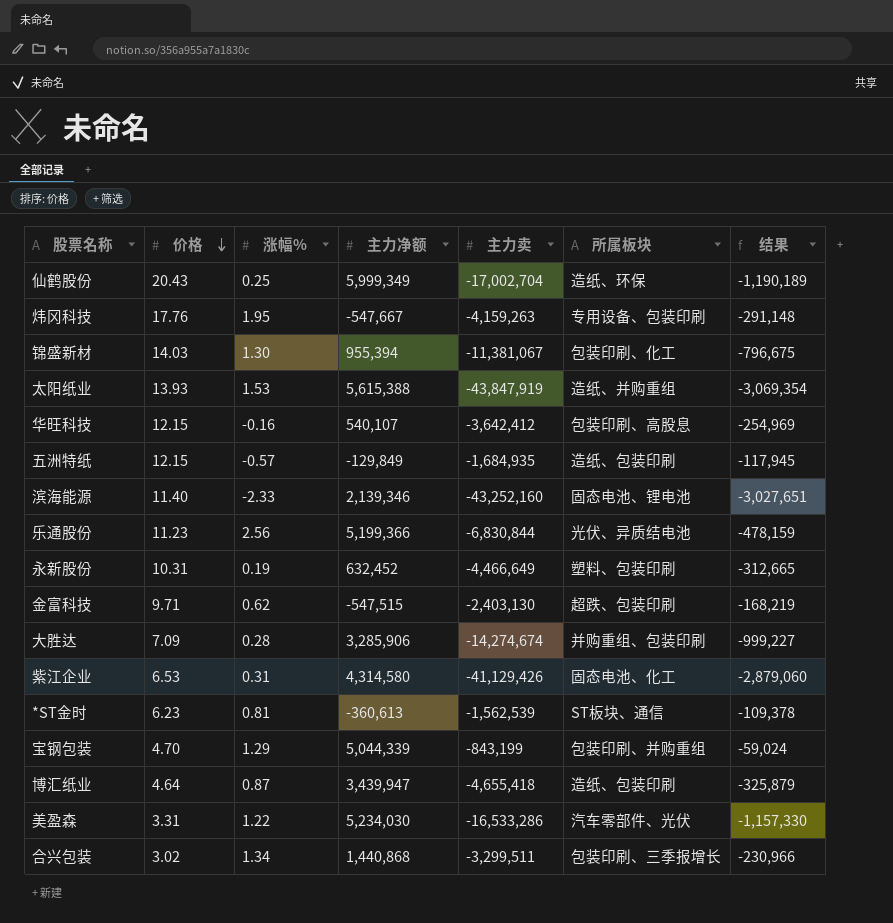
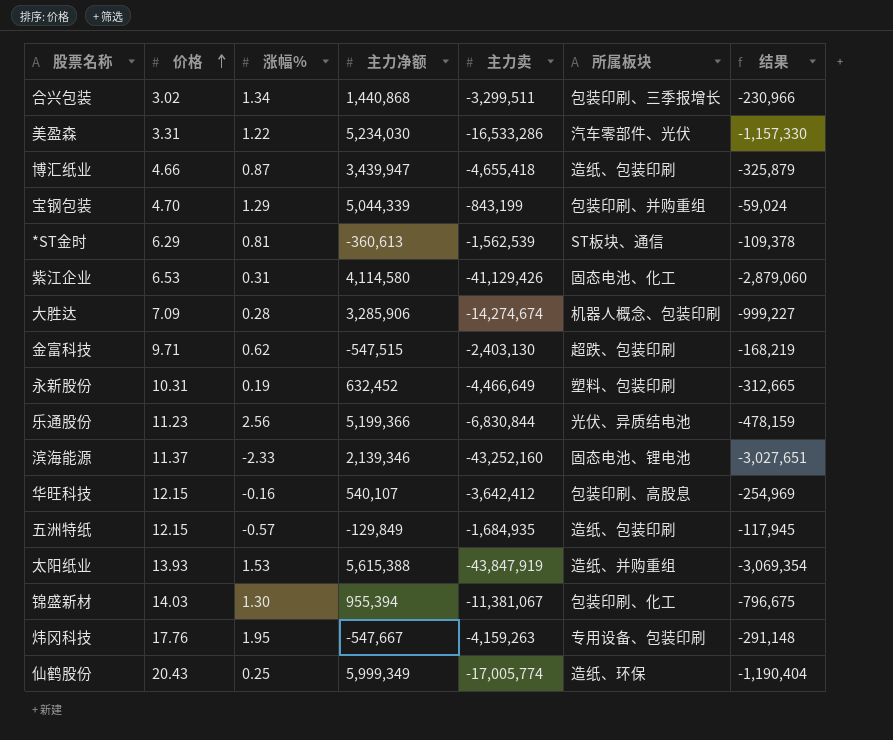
row order: 价格 descending -> 价格 ascending
博汇纸业 | 价格: 4.64 -> 4.66
*ST金时 | 价格: 6.23 -> 6.29
紫江企业 | 主力净额: 4,314,580 -> 4,114,580
大胜达 | 所属板块: 并购重组、包装印刷 -> 机器人概念、包装印刷
滨海能源 | 价格: 11.40 -> 11.37
仙鹤股份 | 主力卖: -17,002,704 -> -17,005,774
仙鹤股份 | 结果: -1,190,189 -> -1,190,404

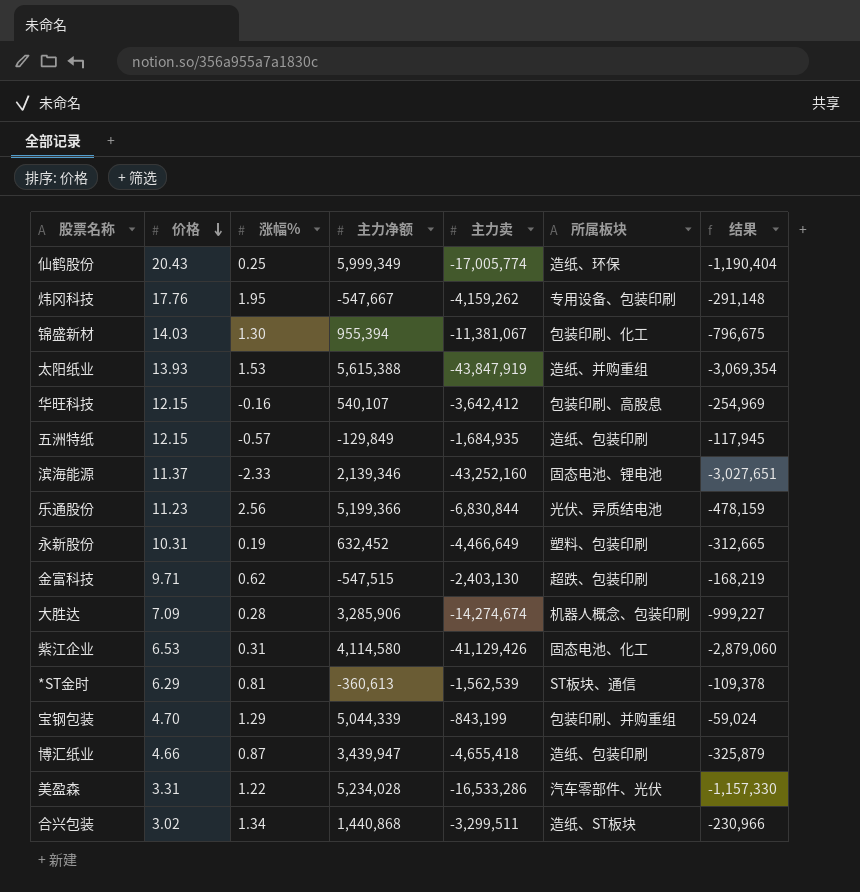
row order: 价格 ascending -> 价格 descending
炜冈科技 | 主力卖: -4,159,263 -> -4,159,262
美盈森 | 主力净额: 5,234,030 -> 5,234,028
合兴包装 | 所属板块: 包装印刷、三季报增长 -> 造纸、ST板块

